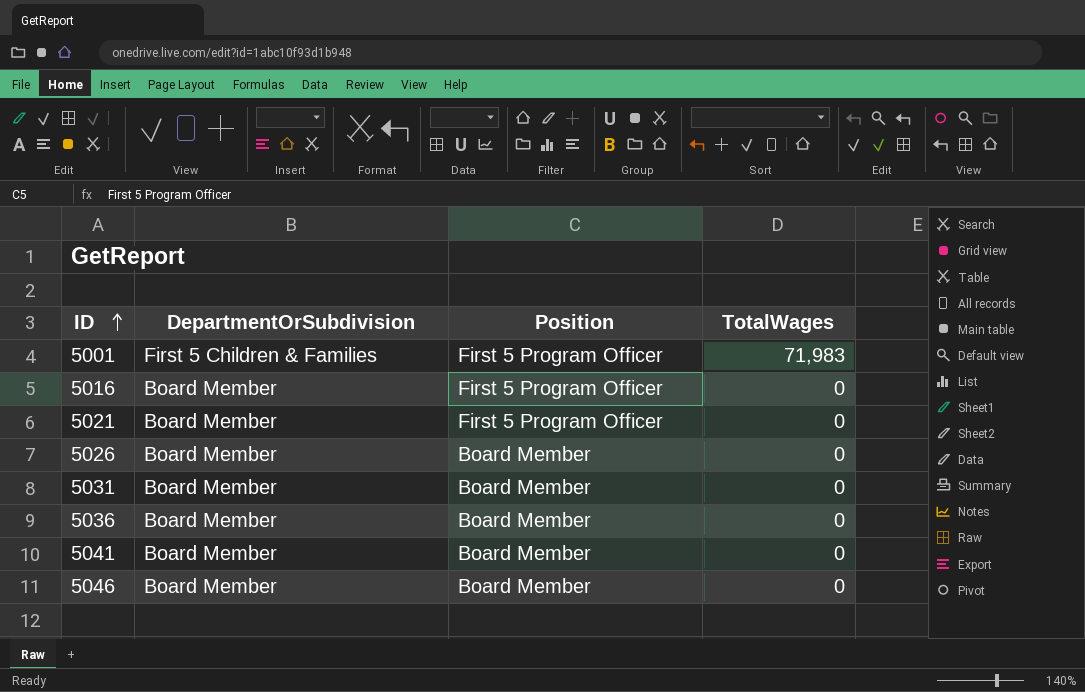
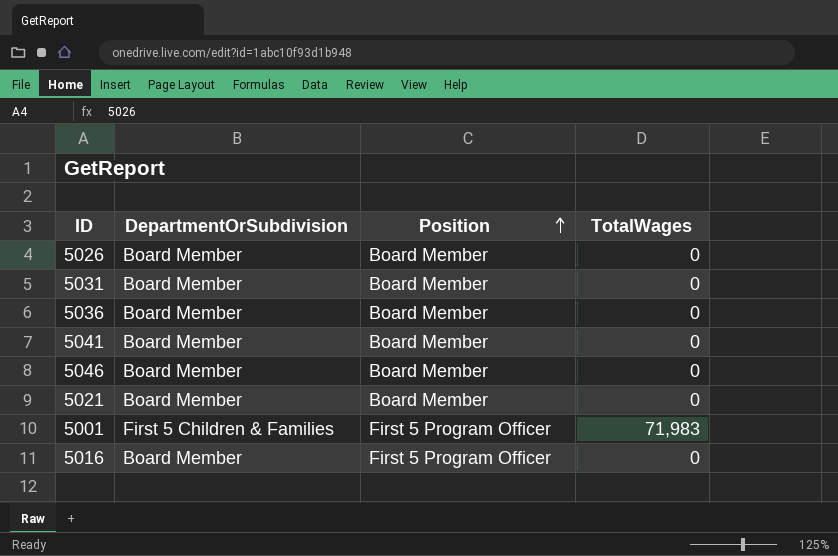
row order: ID ascending -> Position ascending
5021 | Position: First 5 Program Officer -> Board Member

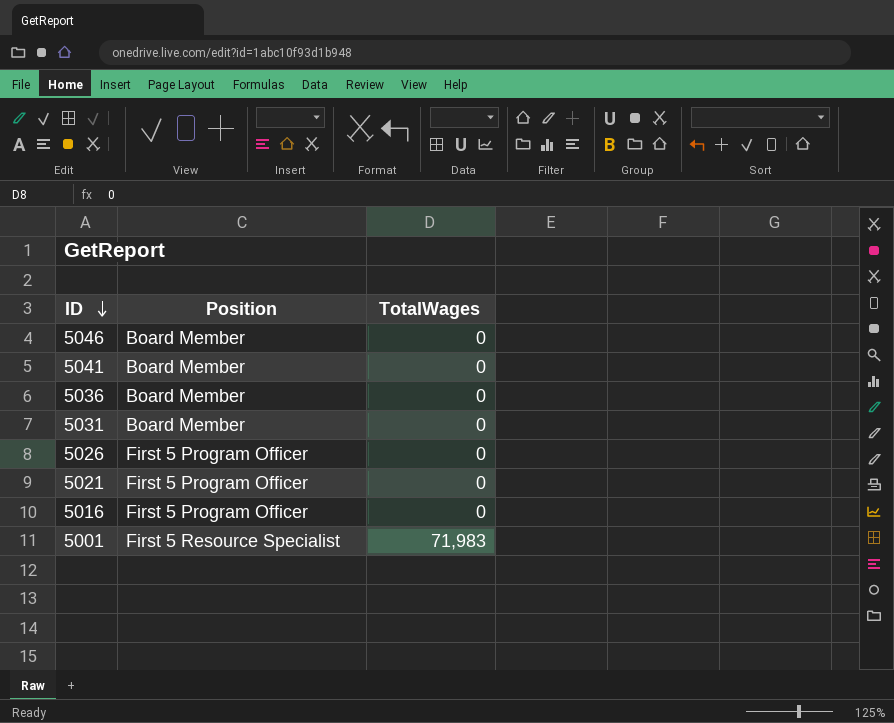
row order: Position ascending -> ID descending
column DepartmentOrSubdivision | position: 2 -> none
5026 | Position: Board Member -> First 5 Program Officer
5021 | Position: Board Member -> First 5 Program Officer
5001 | Position: First 5 Program Officer -> First 5 Resource Specialist

